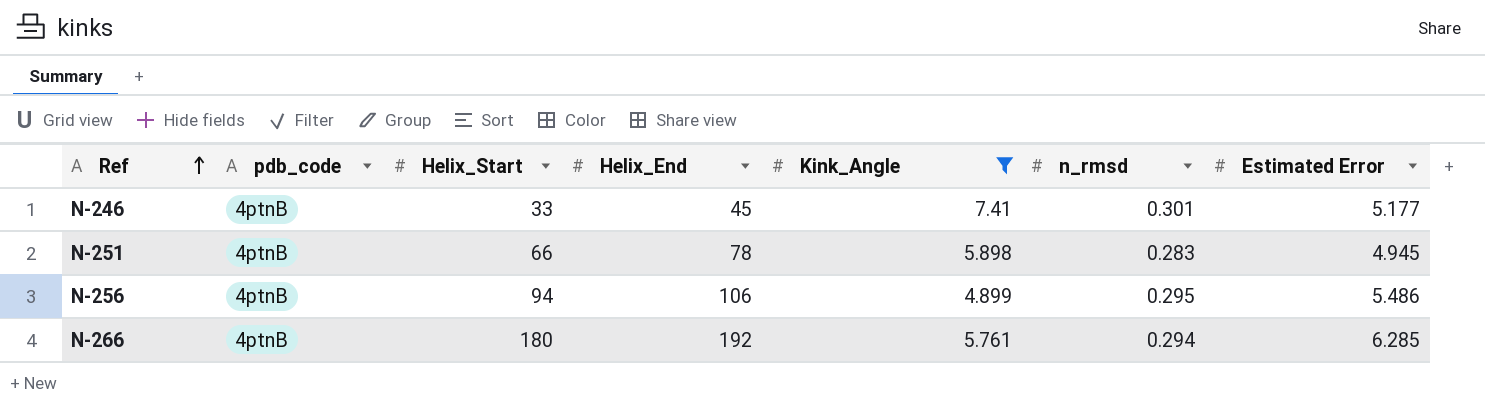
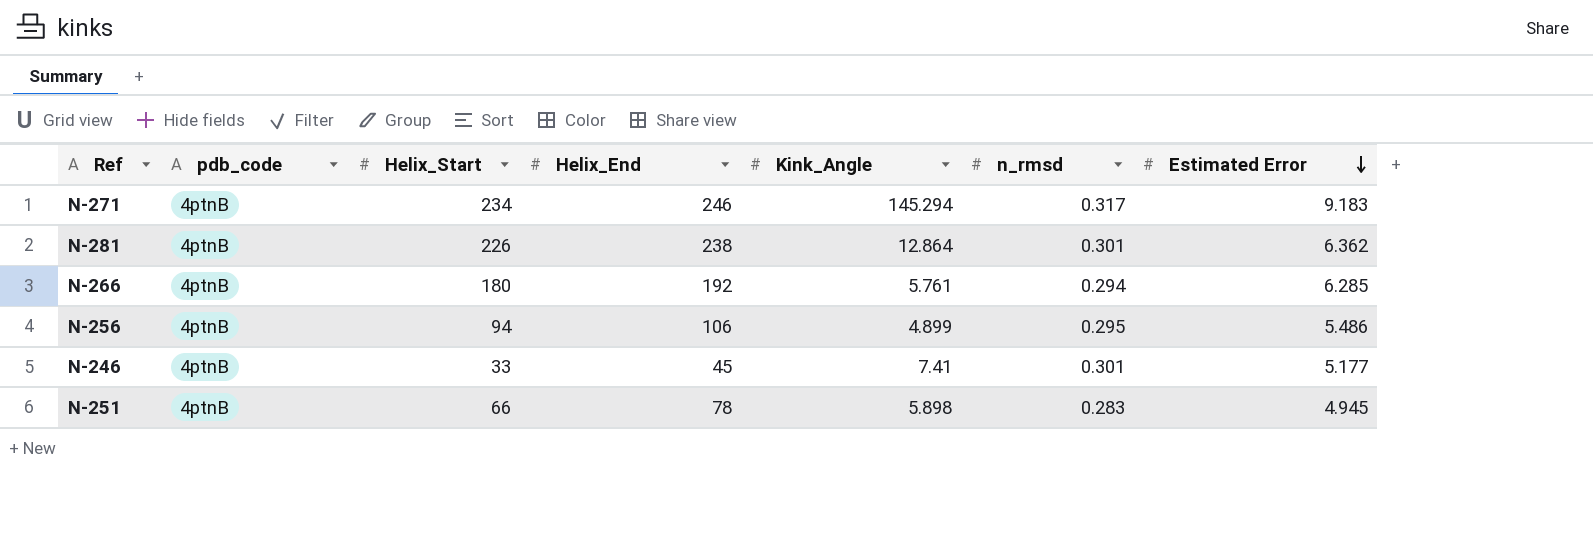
filter: Kink_Angle <= 7.41 -> none
row order: Ref ascending -> Estimated Error descending

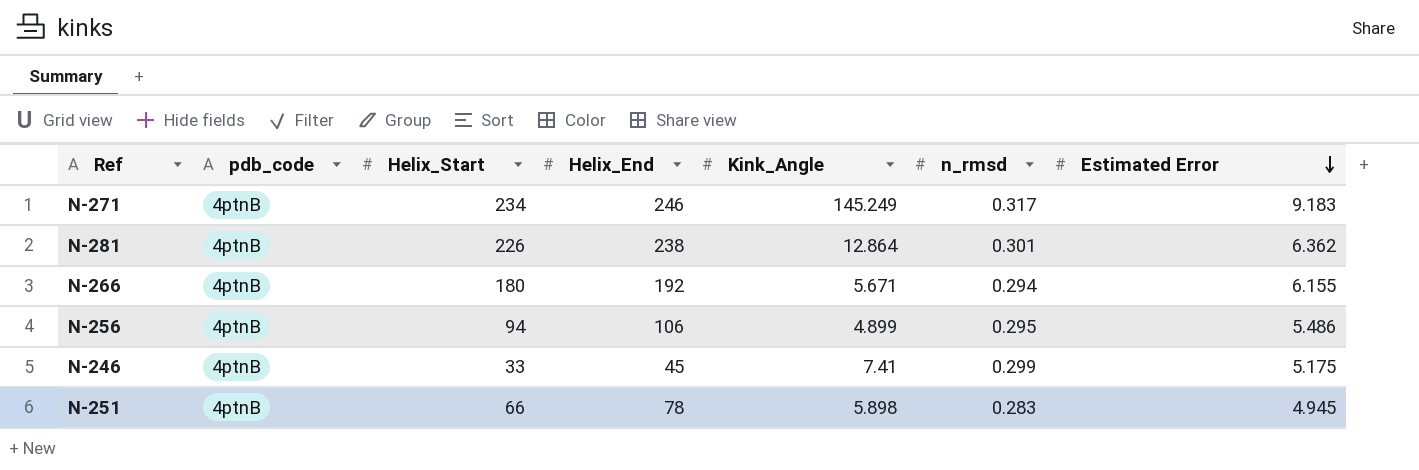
N-271 | Kink_Angle: 145.294 -> 145.249
N-266 | Kink_Angle: 5.761 -> 5.671
N-266 | Estimated Error: 6.285 -> 6.155
N-246 | n_rmsd: 0.301 -> 0.299
N-246 | Estimated Error: 5.177 -> 5.175

